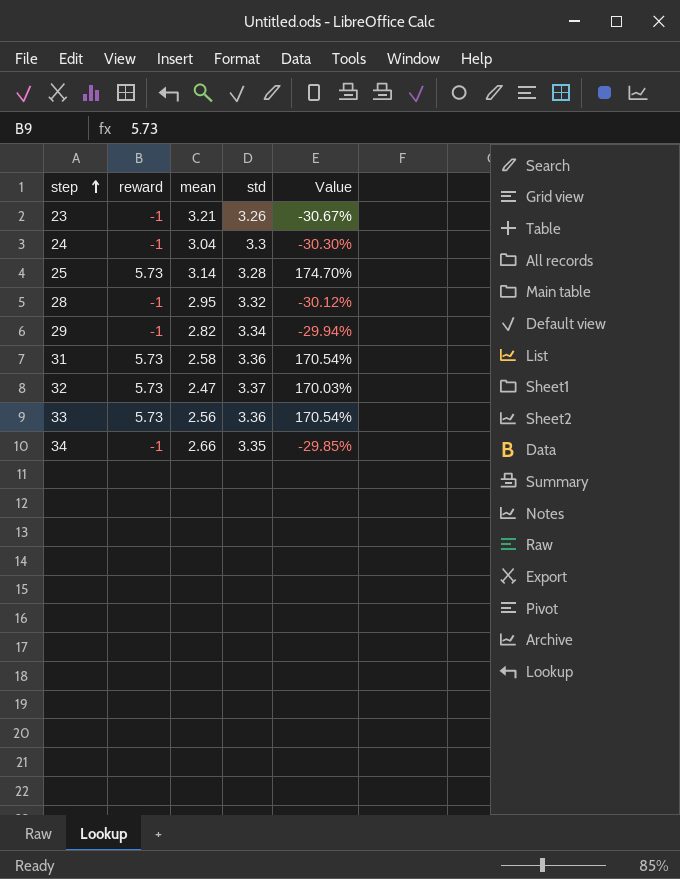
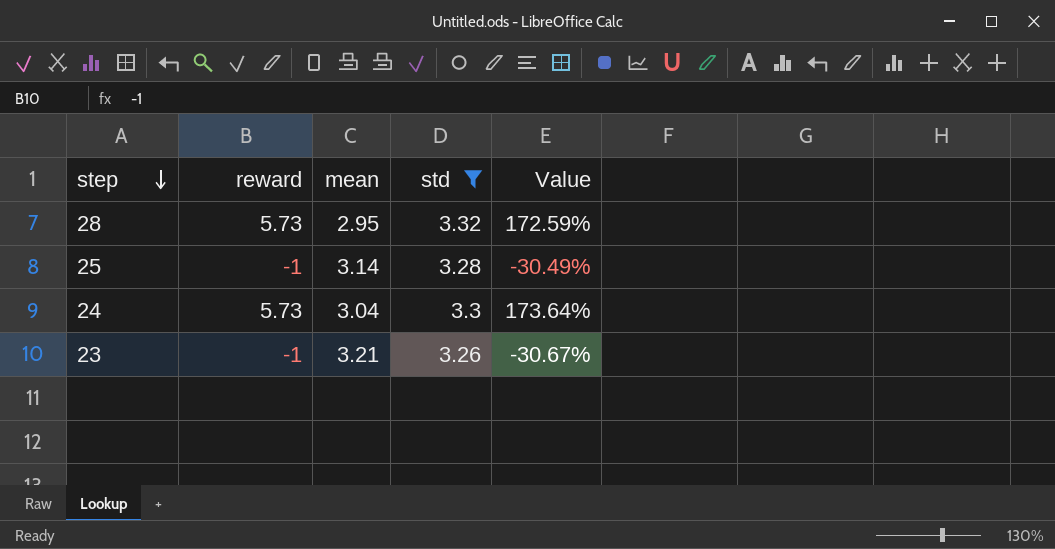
filter: none -> std <= 3.32
row order: step ascending -> step descending
28 | reward: -1 -> 5.73
28 | Value: -30.12% -> 172.59%
25 | reward: 5.73 -> -1
25 | Value: 174.70% -> -30.49%
24 | reward: -1 -> 5.73
24 | Value: -30.30% -> 173.64%

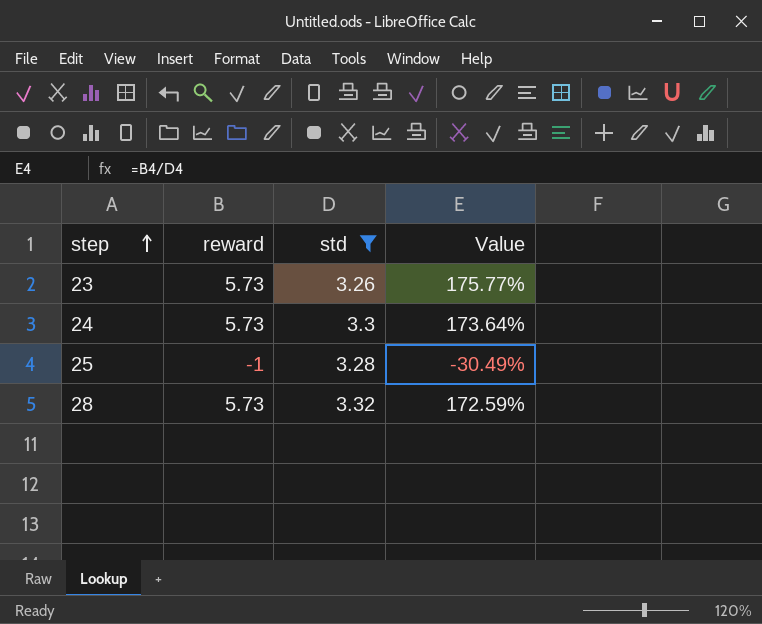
row order: step descending -> step ascending
column mean | position: 3 -> none
23 | reward: -1 -> 5.73
23 | Value: -30.67% -> 175.77%

